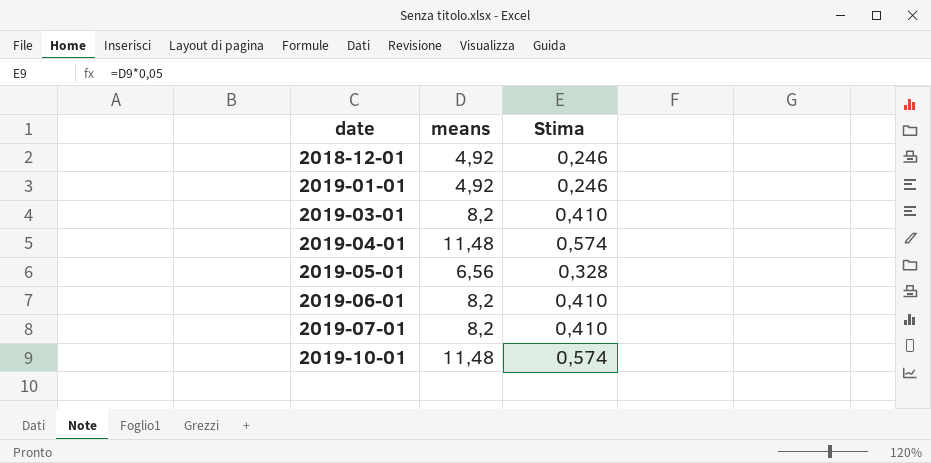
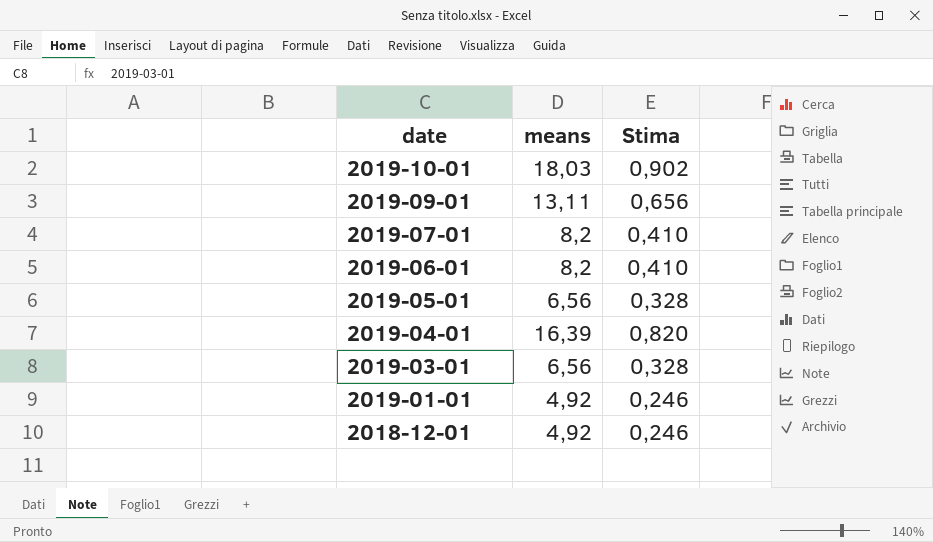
row order: date ascending -> date descending
2019-10-01 | means: 11,48 -> 18,03
2019-10-01 | Stima: 0,574 -> 0,902
row 2019-09-01: none -> 13,11 | 0,656
2019-04-01 | means: 11,48 -> 16,39
2019-04-01 | Stima: 0,574 -> 0,820
2019-03-01 | means: 8,2 -> 6,56
2019-03-01 | Stima: 0,410 -> 0,328

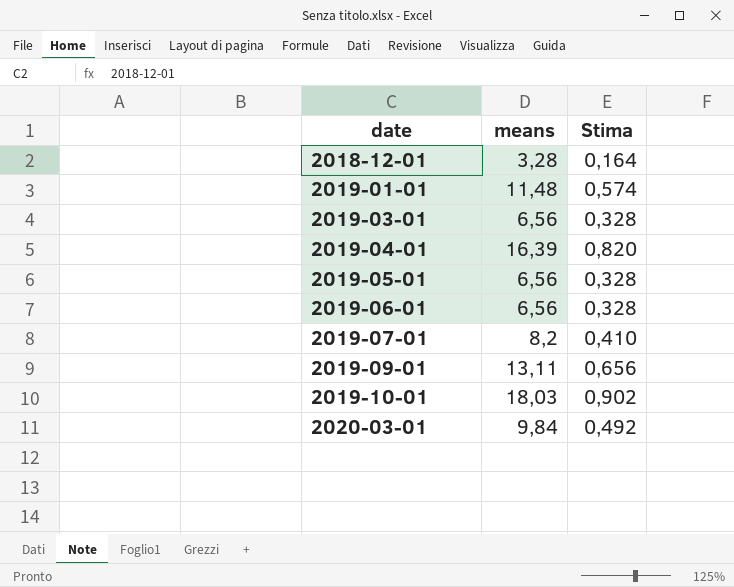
row order: date descending -> date ascending
2018-12-01 | means: 4,92 -> 3,28
2018-12-01 | Stima: 0,246 -> 0,164
2019-01-01 | means: 4,92 -> 11,48
2019-01-01 | Stima: 0,246 -> 0,574
2019-06-01 | means: 8,2 -> 6,56
2019-06-01 | Stima: 0,410 -> 0,328
row 2020-03-01: none -> 9,84 | 0,492

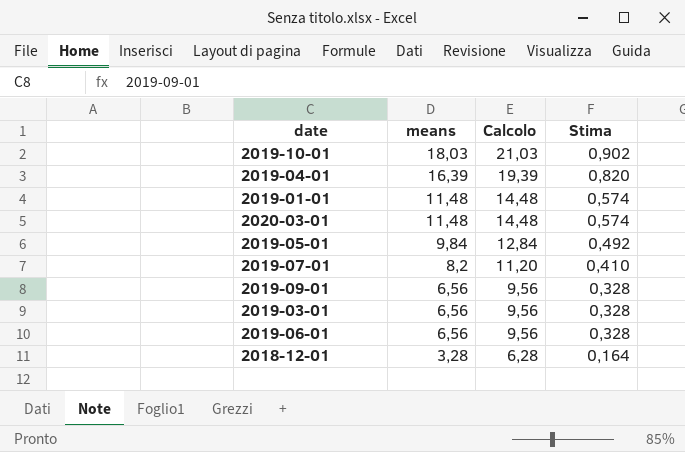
row order: date ascending -> means descending
column Calcolo | formula: none -> [means] + 3
2020-03-01 | means: 9,84 -> 11,48
2020-03-01 | Stima: 0,492 -> 0,574
2019-05-01 | means: 6,56 -> 9,84
2019-05-01 | Stima: 0,328 -> 0,492
2019-09-01 | means: 13,11 -> 6,56
2019-09-01 | Stima: 0,656 -> 0,328

